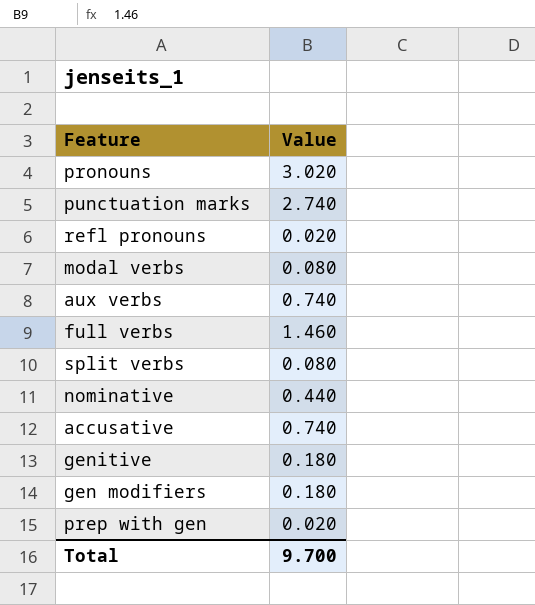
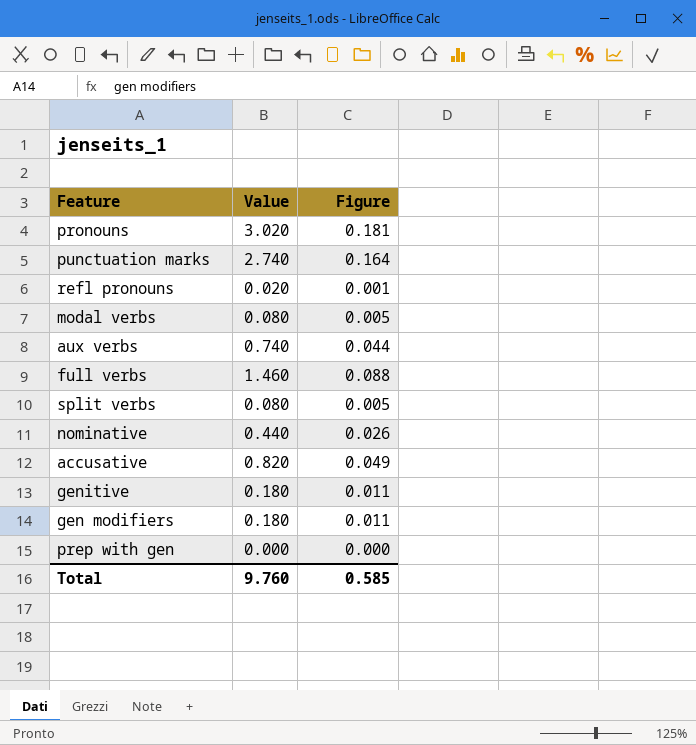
column Figure | formula: none -> [Value] * 0.06
accusative | Value: 0.740 -> 0.820
prep with gen | Value: 0.020 -> 0.000
Total | Value: 9.700 -> 9.760

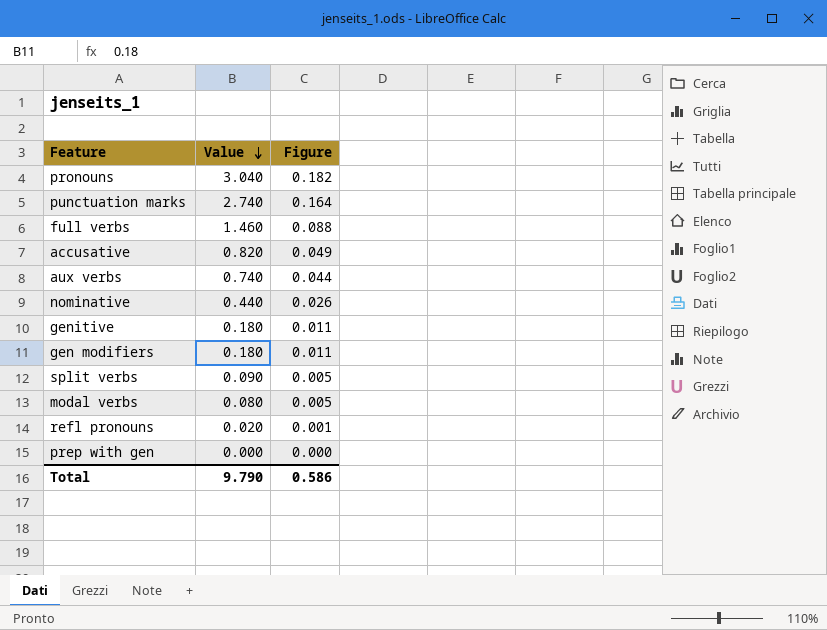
row order: none -> Value descending
pronouns | Value: 3.020 -> 3.040
pronouns | Figure: 0.181 -> 0.182
split verbs | Value: 0.080 -> 0.090
Total | Value: 9.760 -> 9.790
Total | Figure: 0.585 -> 0.586

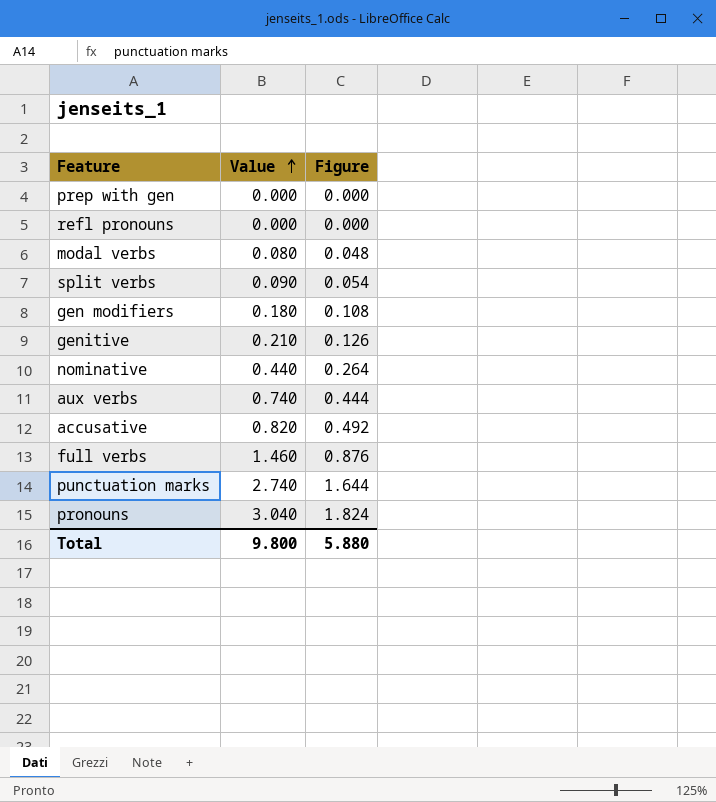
row order: Value descending -> Value ascending
column Figure | formula: [Value] * 0.06 -> [Value] * 0.6
refl pronouns | Value: 0.020 -> 0.000
genitive | Value: 0.180 -> 0.210
Total | Value: 9.790 -> 9.800
Total | Figure: 0.586 -> 5.880

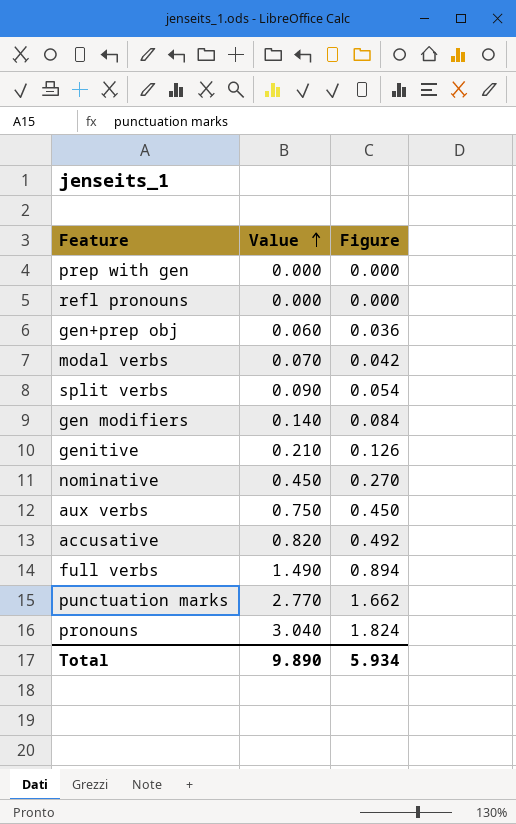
row gen+prep obj: none -> 0.060 | 0.036
modal verbs | Value: 0.080 -> 0.070
modal verbs | Figure: 0.048 -> 0.042
gen modifiers | Value: 0.180 -> 0.140
gen modifiers | Figure: 0.108 -> 0.084
nominative | Value: 0.440 -> 0.450
nominative | Figure: 0.264 -> 0.270
aux verbs | Value: 0.740 -> 0.750
aux verbs | Figure: 0.444 -> 0.450
full verbs | Value: 1.460 -> 1.490
full verbs | Figure: 0.876 -> 0.894
punctuation marks | Value: 2.740 -> 2.770
punctuation marks | Figure: 1.644 -> 1.662
Total | Value: 9.800 -> 9.890
Total | Figure: 5.880 -> 5.934

